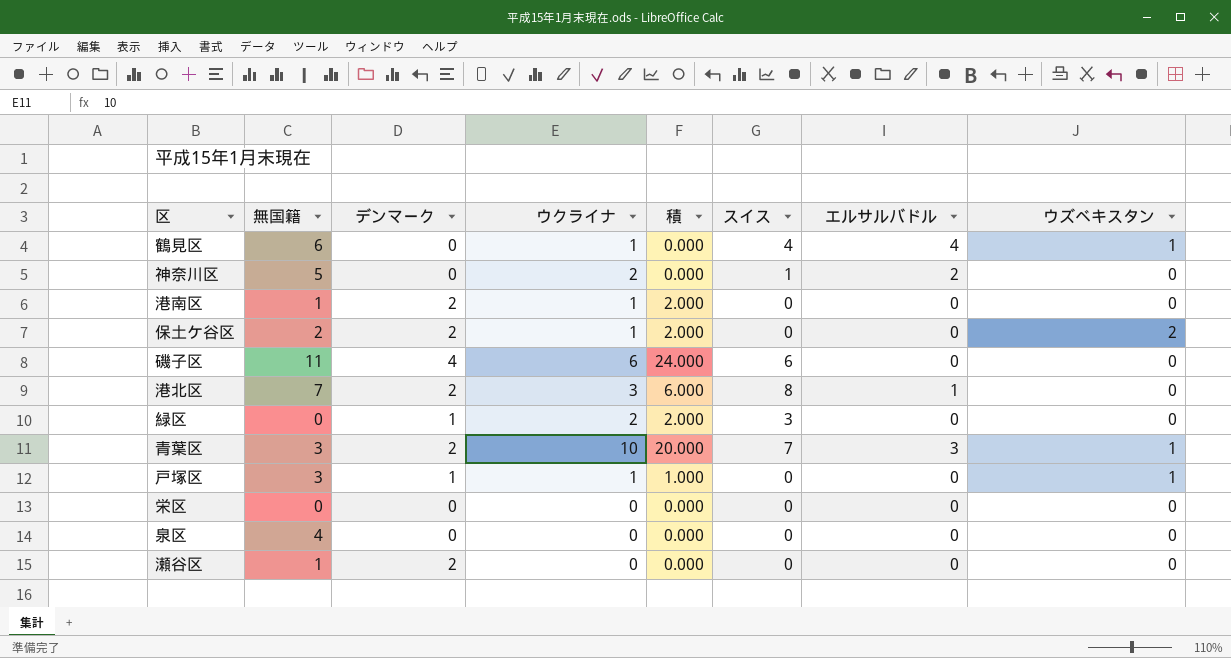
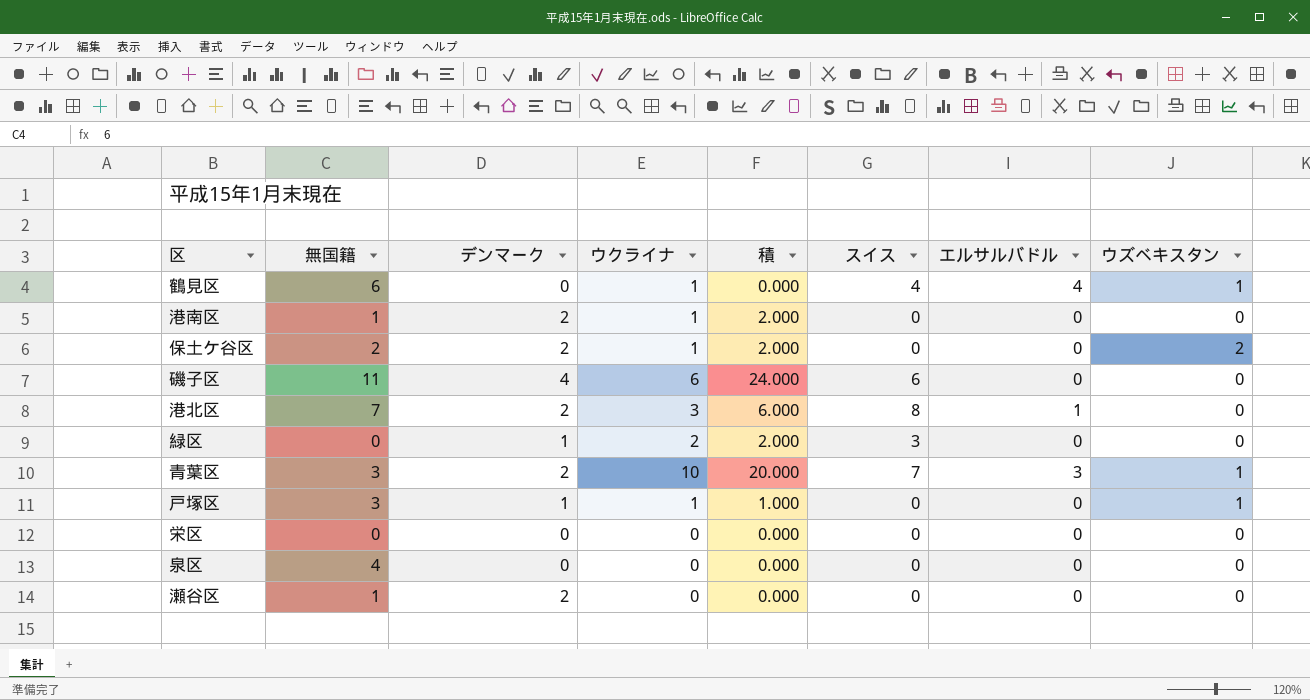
row 神奈川区: 5 | 0 | 2 | 0.000 | 1 | 2 | 0 -> none

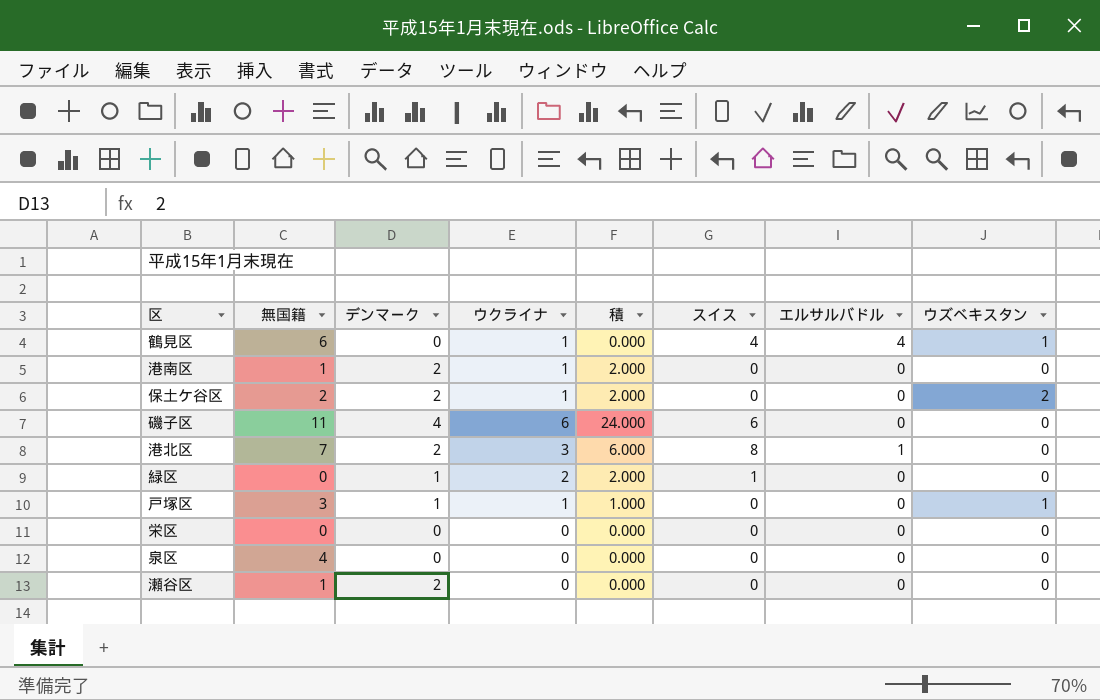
row 青葉区: 3 | 2 | 10 | 20.000 | 7 | 3 | 1 -> none
緑区 | スイス: 3 -> 1

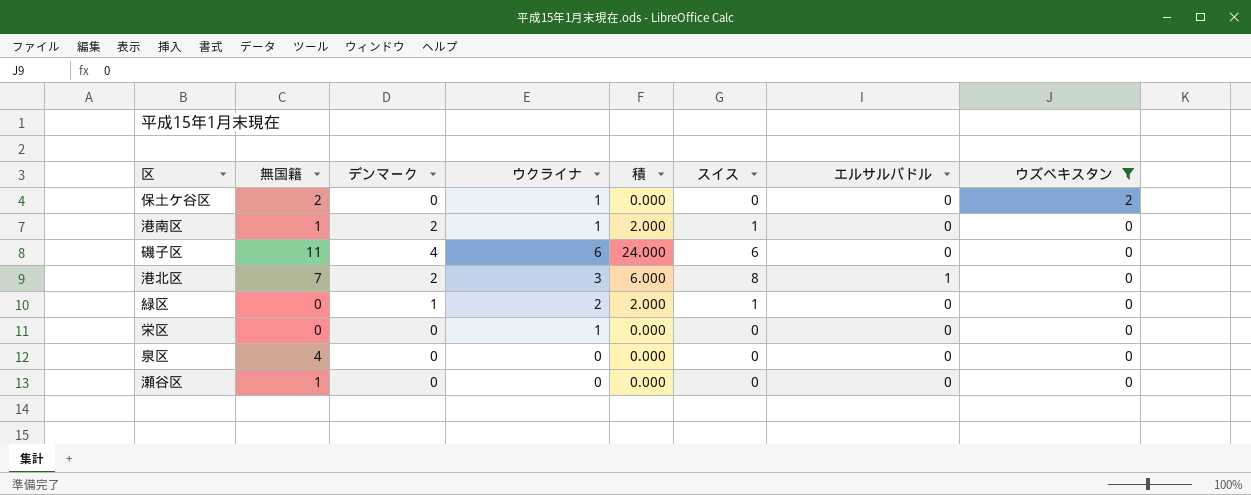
filter: none -> ウズベキスタン != 1
row order: none -> ウズベキスタン descending
保土ケ谷区 | デンマーク: 2 -> 0
保土ケ谷区 | 積: 2.000 -> 0.000
港南区 | スイス: 0 -> 1
栄区 | ウクライナ: 0 -> 1
瀬谷区 | デンマーク: 2 -> 0

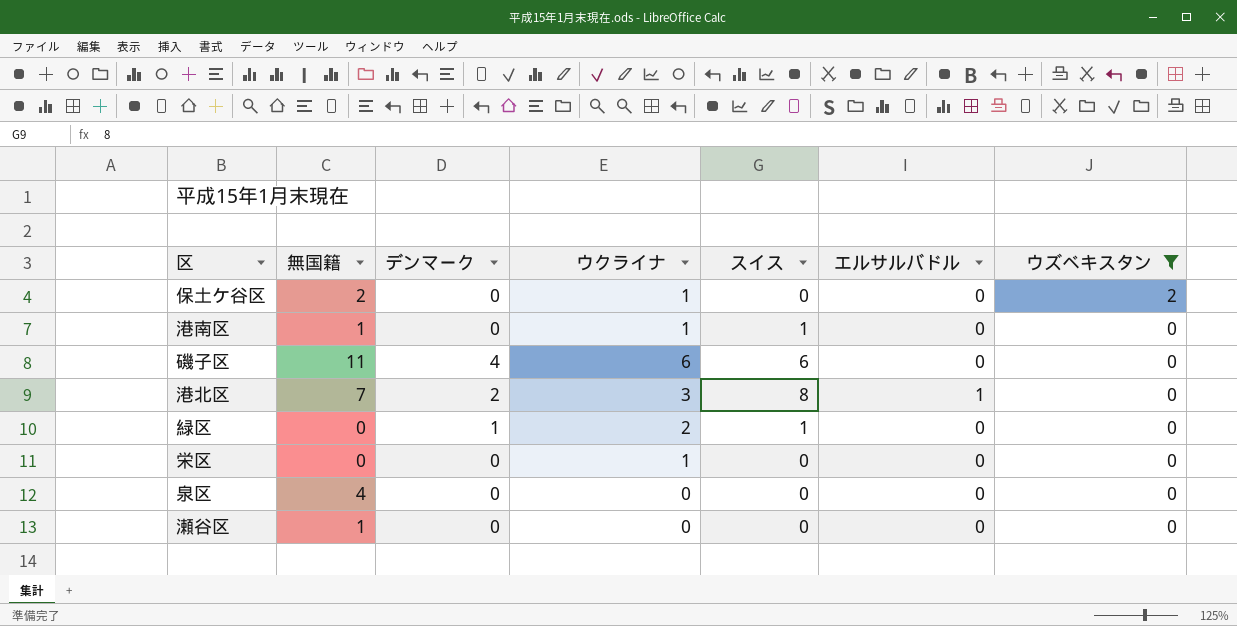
column 積 | formula: [デンマーク] * [ウクライナ] -> none
港南区 | デンマーク: 2 -> 0

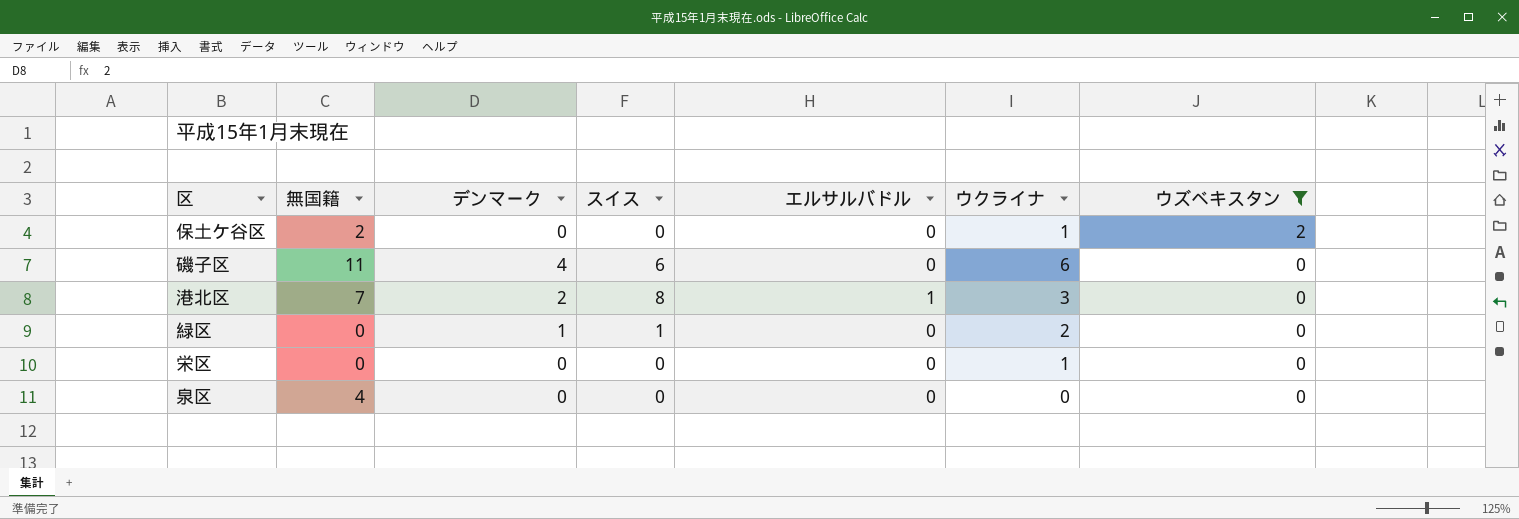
column ウクライナ | position: 4 -> 6
row 港南区: 1 | 0 | 1 | 1 | 0 | 0 -> none
row 瀬谷区: 1 | 0 | 0 | 0 | 0 | 0 -> none

